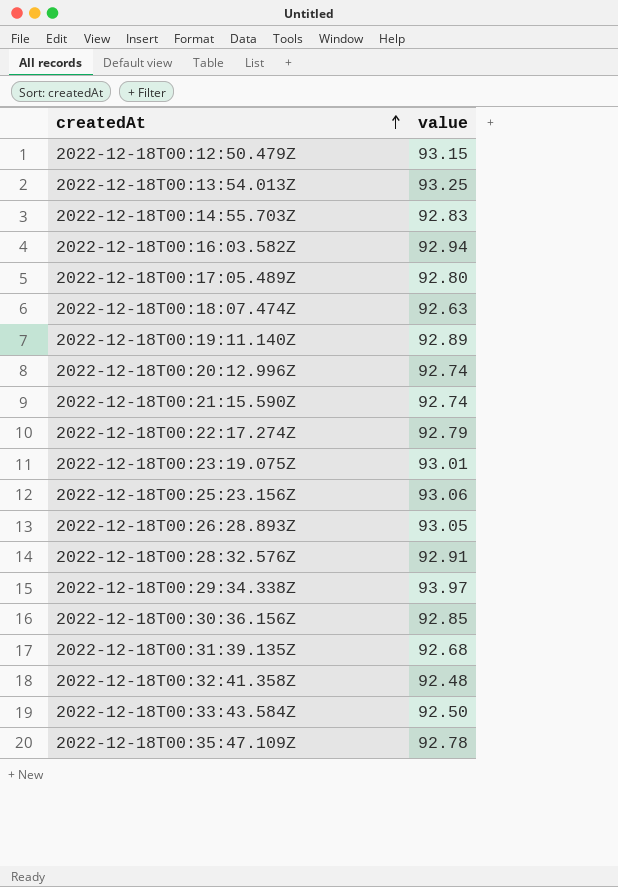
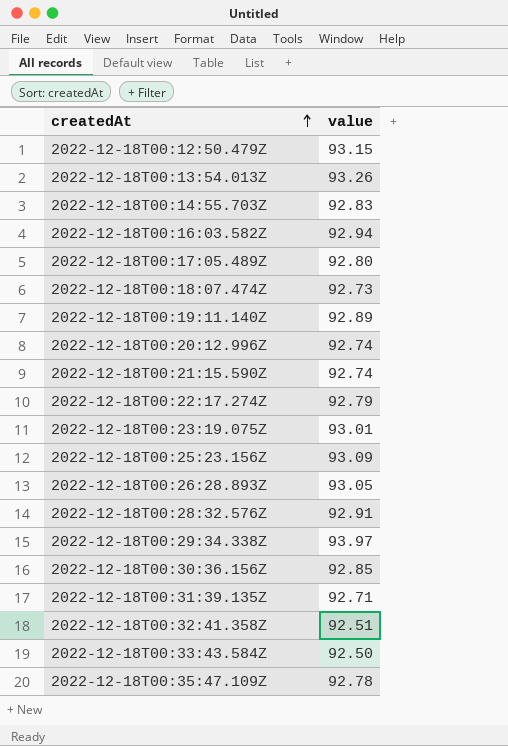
2022-12-18T00:13:54.013Z | value: 93.25 -> 93.26
2022-12-18T00:18:07.474Z | value: 92.63 -> 92.73
2022-12-18T00:25:23.156Z | value: 93.06 -> 93.09
2022-12-18T00:31:39.135Z | value: 92.68 -> 92.71
2022-12-18T00:32:41.358Z | value: 92.48 -> 92.51

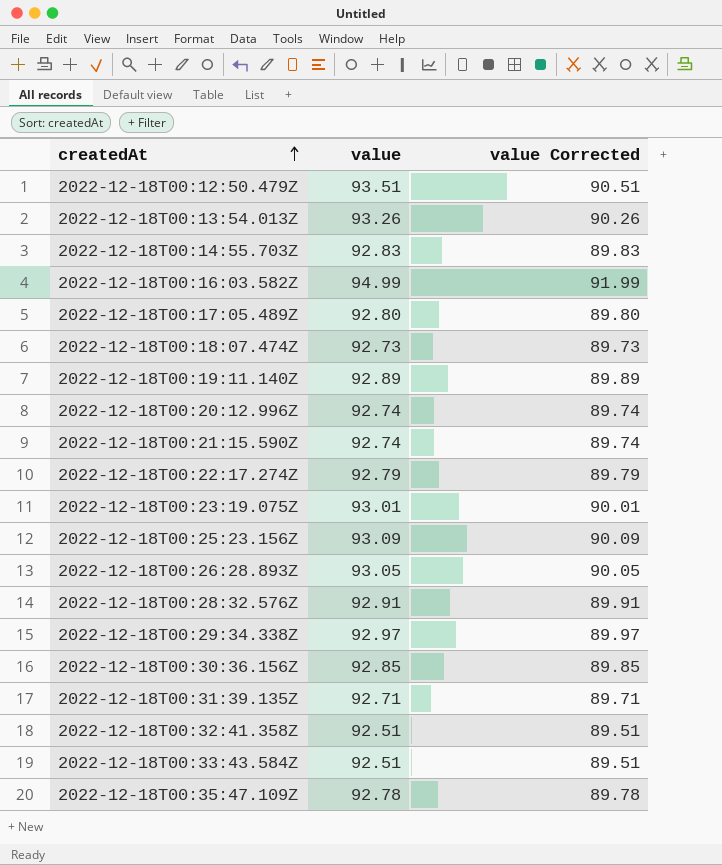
column value Corrected | formula: none -> [value] - 3
2022-12-18T00:12:50.479Z | value: 93.15 -> 93.51
2022-12-18T00:16:03.582Z | value: 92.94 -> 94.99
2022-12-18T00:29:34.338Z | value: 93.97 -> 92.97
2022-12-18T00:33:43.584Z | value: 92.50 -> 92.51

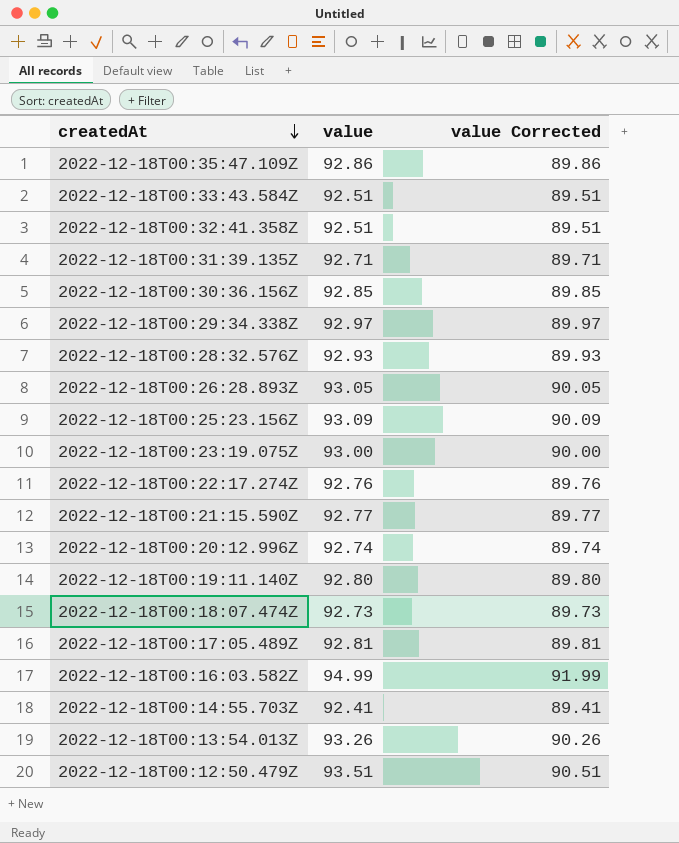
row order: createdAt ascending -> createdAt descending
2022-12-18T00:35:47.109Z | value: 92.78 -> 92.86
2022-12-18T00:35:47.109Z | value Corrected: 89.78 -> 89.86
2022-12-18T00:28:32.576Z | value: 92.91 -> 92.93
2022-12-18T00:28:32.576Z | value Corrected: 89.91 -> 89.93
2022-12-18T00:23:19.075Z | value: 93.01 -> 93.00
2022-12-18T00:23:19.075Z | value Corrected: 90.01 -> 90.00
2022-12-18T00:22:17.274Z | value: 92.79 -> 92.76
2022-12-18T00:22:17.274Z | value Corrected: 89.79 -> 89.76
2022-12-18T00:21:15.590Z | value: 92.74 -> 92.77
2022-12-18T00:21:15.590Z | value Corrected: 89.74 -> 89.77
2022-12-18T00:19:11.140Z | value: 92.89 -> 92.80
2022-12-18T00:19:11.140Z | value Corrected: 89.89 -> 89.80
2022-12-18T00:17:05.489Z | value: 92.80 -> 92.81
2022-12-18T00:17:05.489Z | value Corrected: 89.80 -> 89.81
2022-12-18T00:14:55.703Z | value: 92.83 -> 92.41
2022-12-18T00:14:55.703Z | value Corrected: 89.83 -> 89.41

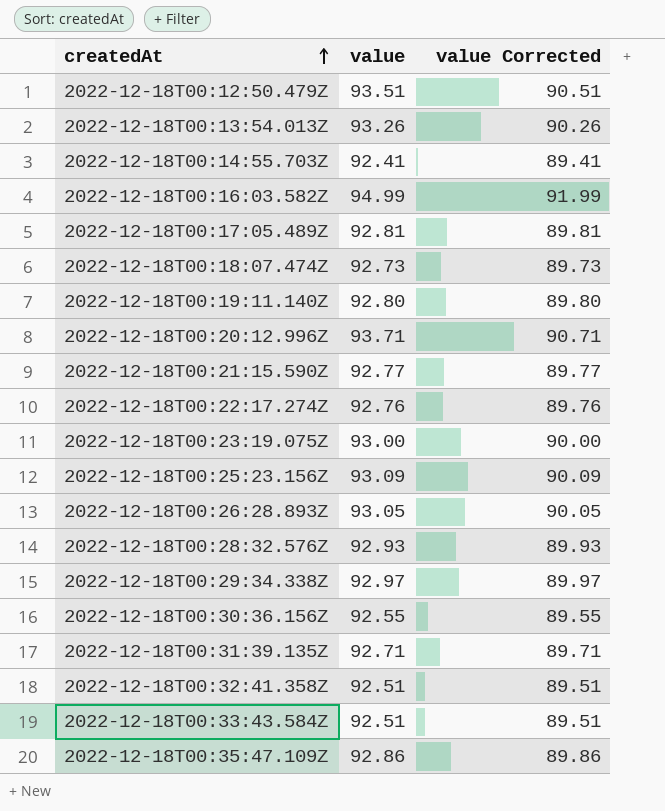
row order: createdAt descending -> createdAt ascending
2022-12-18T00:20:12.996Z | value: 92.74 -> 93.71
2022-12-18T00:20:12.996Z | value Corrected: 89.74 -> 90.71
2022-12-18T00:30:36.156Z | value: 92.85 -> 92.55
2022-12-18T00:30:36.156Z | value Corrected: 89.85 -> 89.55

